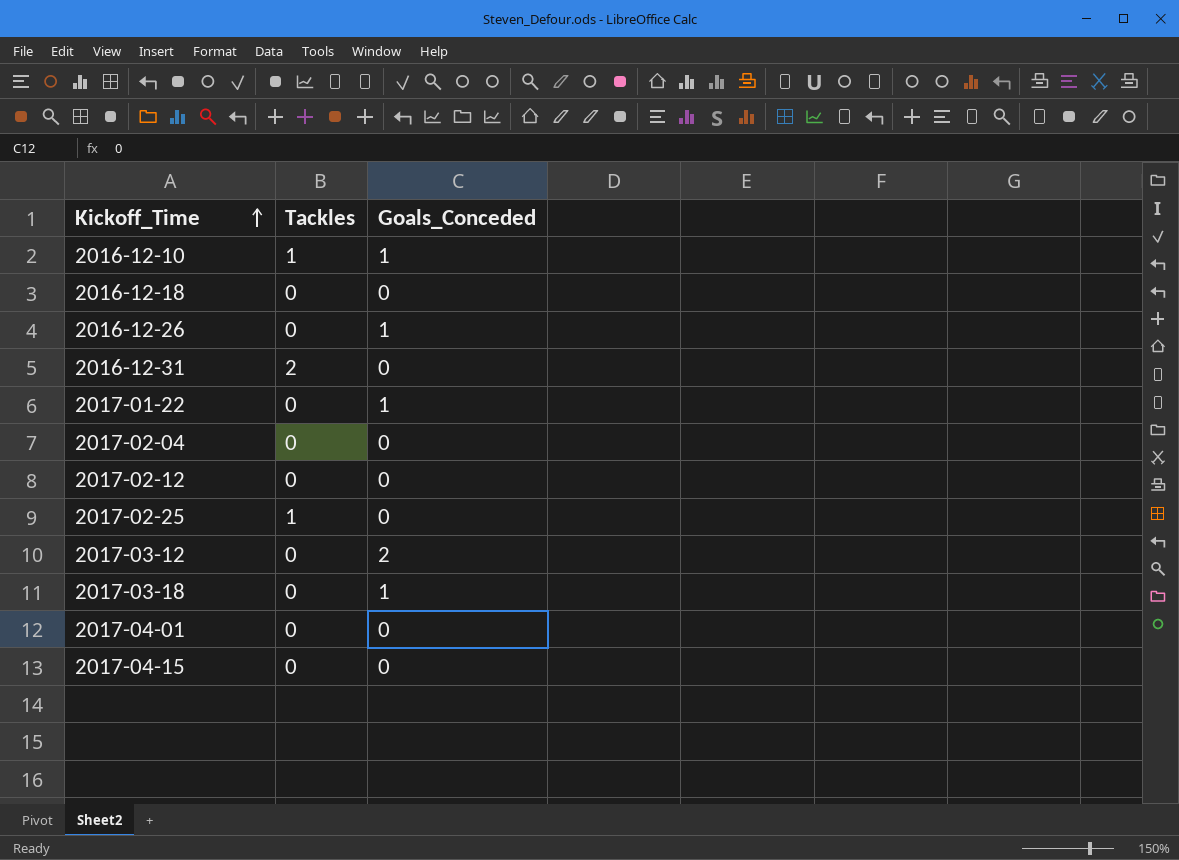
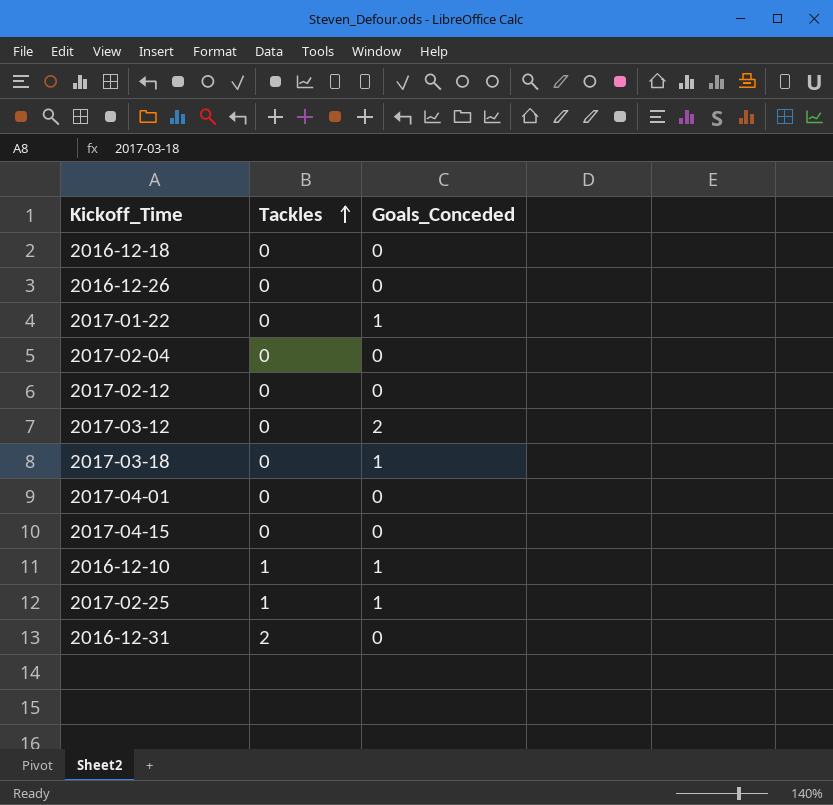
row order: Kickoff_Time ascending -> Tackles ascending
2016-12-26 | Goals_Conceded: 1 -> 0
2017-02-25 | Goals_Conceded: 0 -> 1

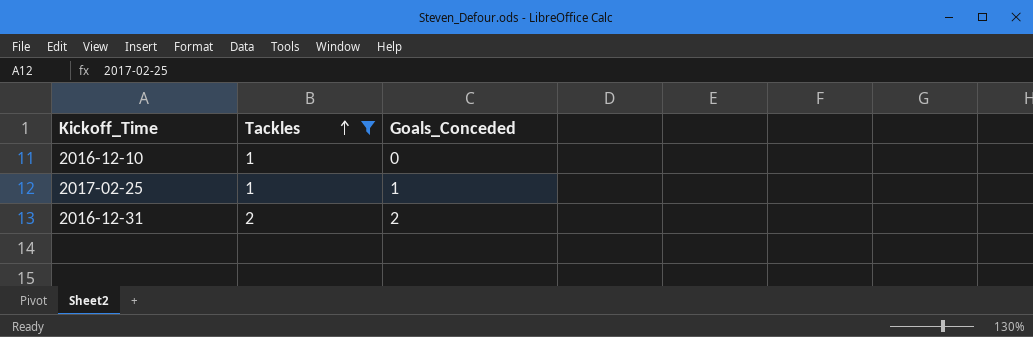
filter: none -> Tackles != 0
2016-12-10 | Goals_Conceded: 1 -> 0
2016-12-31 | Goals_Conceded: 0 -> 2

